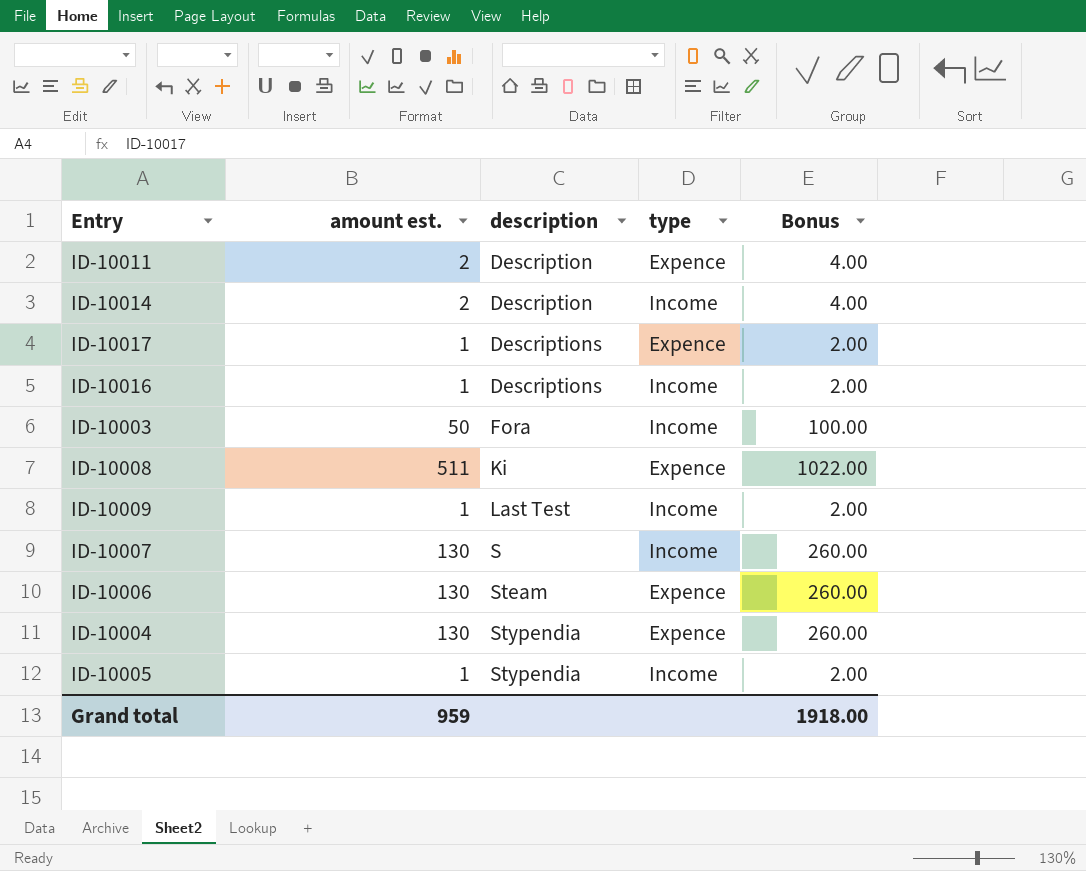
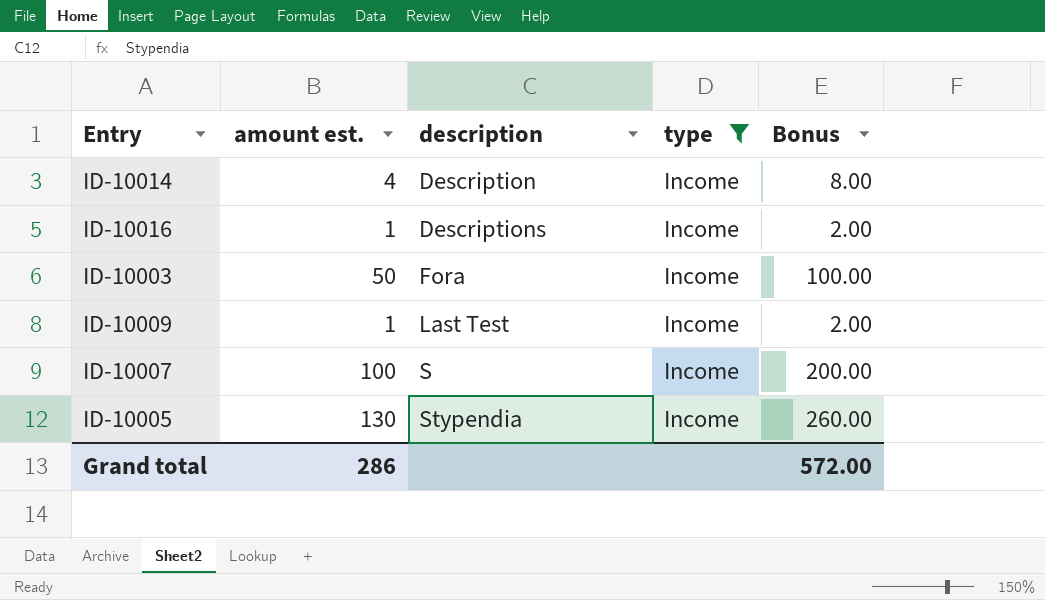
filter: none -> type = Income
ID-10014 | amount est.: 2 -> 4
ID-10014 | Bonus: 4.00 -> 8.00
ID-10007 | amount est.: 130 -> 100
ID-10007 | Bonus: 260.00 -> 200.00
ID-10005 | amount est.: 1 -> 130
ID-10005 | Bonus: 2.00 -> 260.00
Grand total | amount est.: 959 -> 286
Grand total | Bonus: 1918.00 -> 572.00

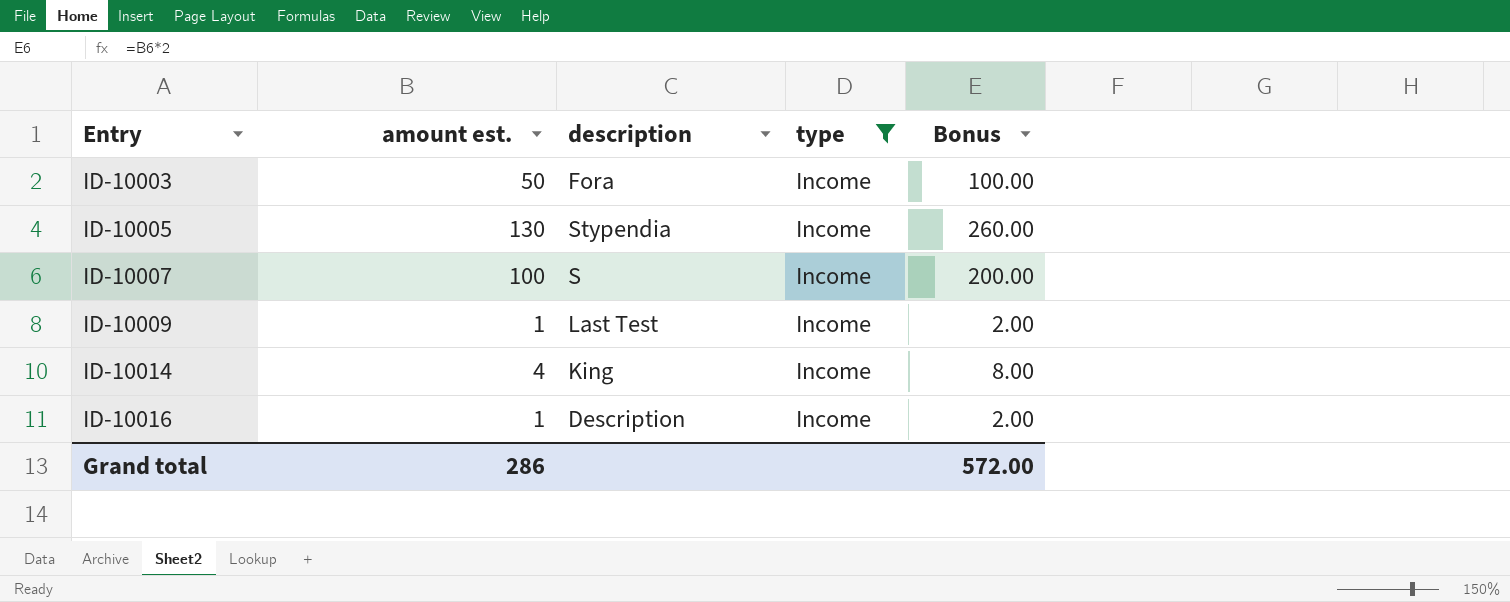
row order: description ascending -> Entry ascending
ID-10014 | description: Description -> King
ID-10016 | description: Descriptions -> Description

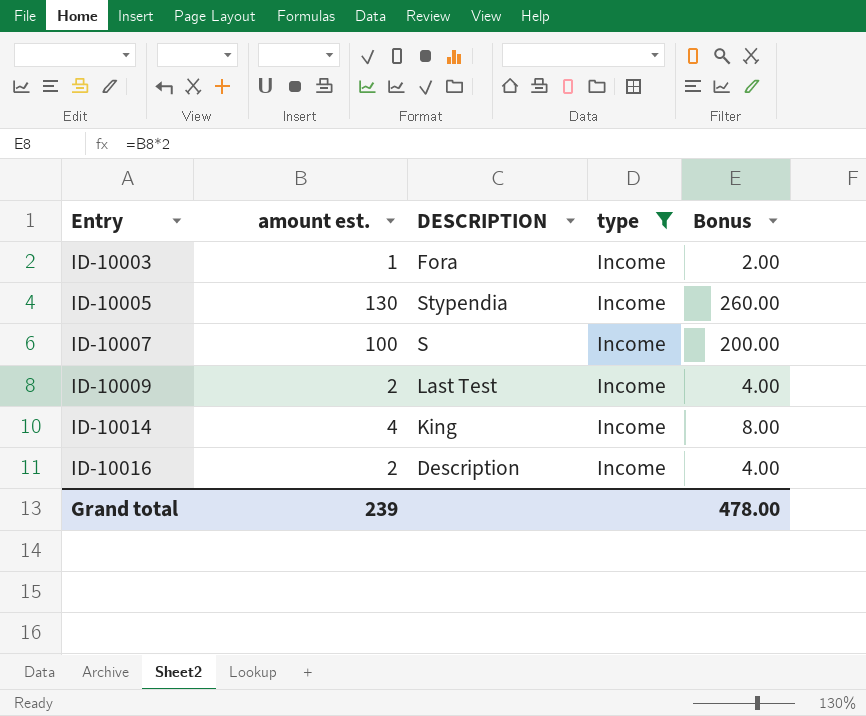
column name: description -> DESCRIPTION
ID-10003 | amount est.: 50 -> 1
ID-10003 | Bonus: 100.00 -> 2.00
ID-10009 | amount est.: 1 -> 2
ID-10009 | Bonus: 2.00 -> 4.00
ID-10016 | amount est.: 1 -> 2
ID-10016 | Bonus: 2.00 -> 4.00
Grand total | amount est.: 286 -> 239
Grand total | Bonus: 572.00 -> 478.00

